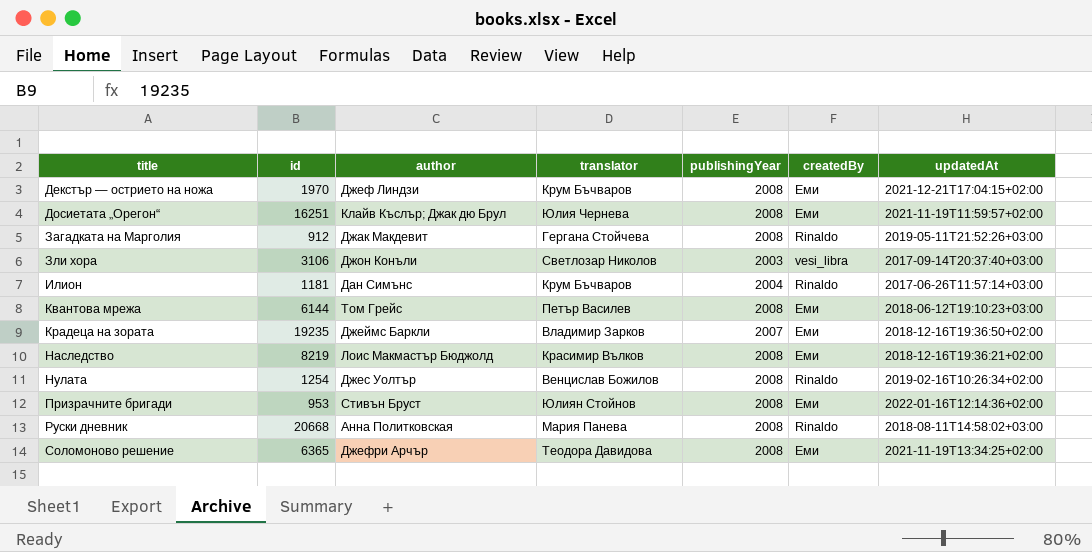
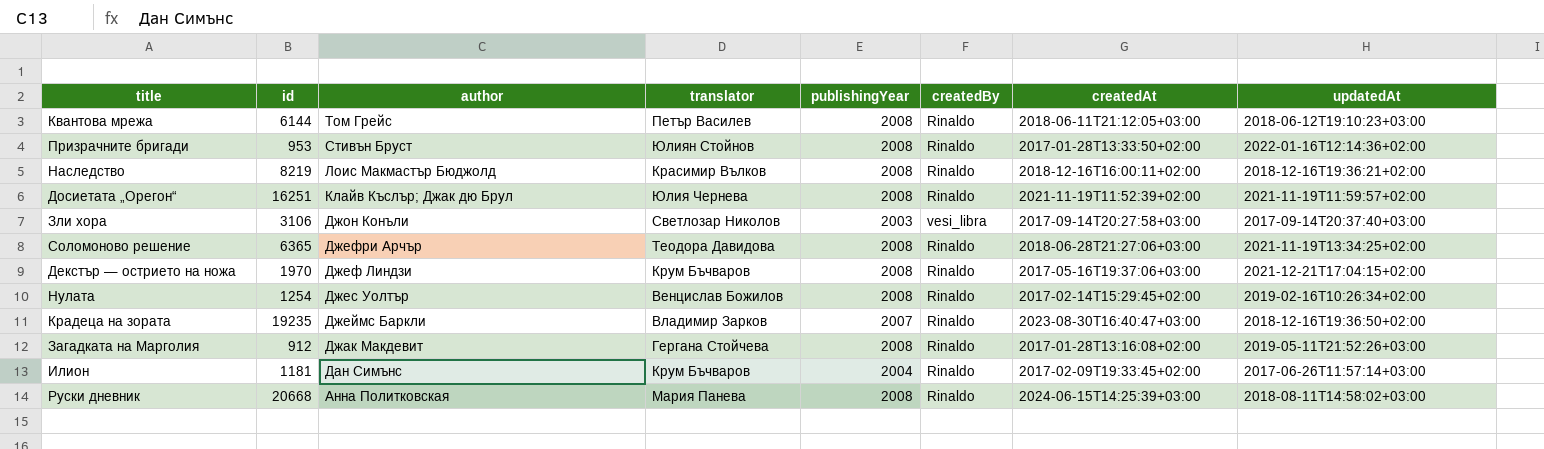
row order: title ascending -> author descending
column createdAt | position: none -> 7
Квантова мрежа | createdBy: Еми -> Rinaldo
Призрачните бригади | createdBy: Еми -> Rinaldo
Наследство | createdBy: Еми -> Rinaldo
Досиетата „Орегон“ | createdBy: Еми -> Rinaldo
Соломоново решение | createdBy: Еми -> Rinaldo
Декстър — острието на ножа | createdBy: Еми -> Rinaldo
Крадеца на зората | createdBy: Еми -> Rinaldo

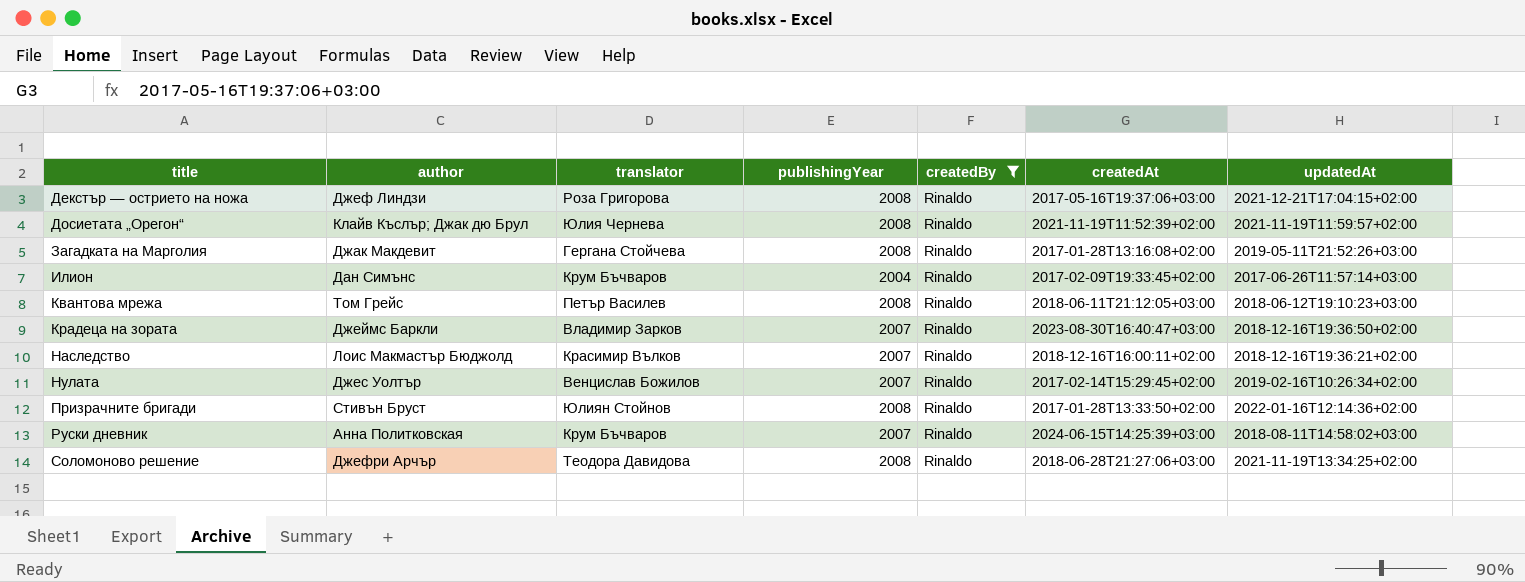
filter: none -> createdBy = Rinaldo
row order: author descending -> title ascending
column id | position: 2 -> none
Декстър — острието на ножа | translator: Крум Бъчваров -> Роза Григорова
Наследство | publishingYear: 2008 -> 2007
Нулата | publishingYear: 2008 -> 2007
Руски дневник | translator: Мария Панева -> Крум Бъчваров
Руски дневник | publishingYear: 2008 -> 2007

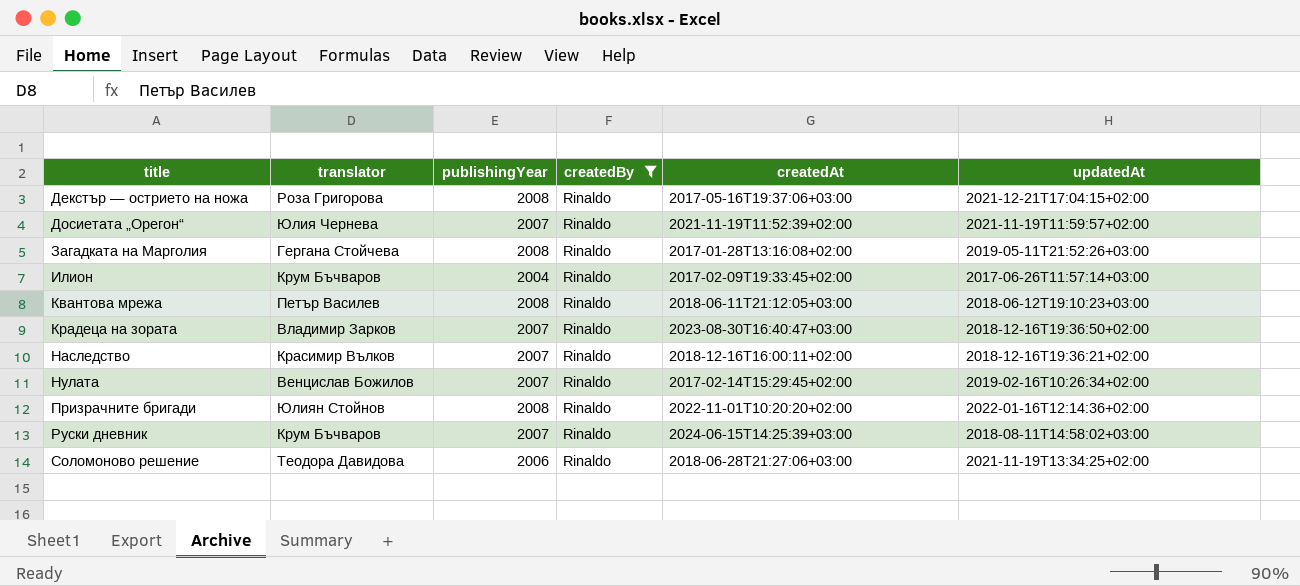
column author | position: 2 -> none
Досиетата „Орегон“ | publishingYear: 2008 -> 2007
Призрачните бригади | createdAt: 2017-01-28T13:33:50+02:00 -> 2022-11-01T10:20:20+02:00
Соломоново решение | publishingYear: 2008 -> 2006

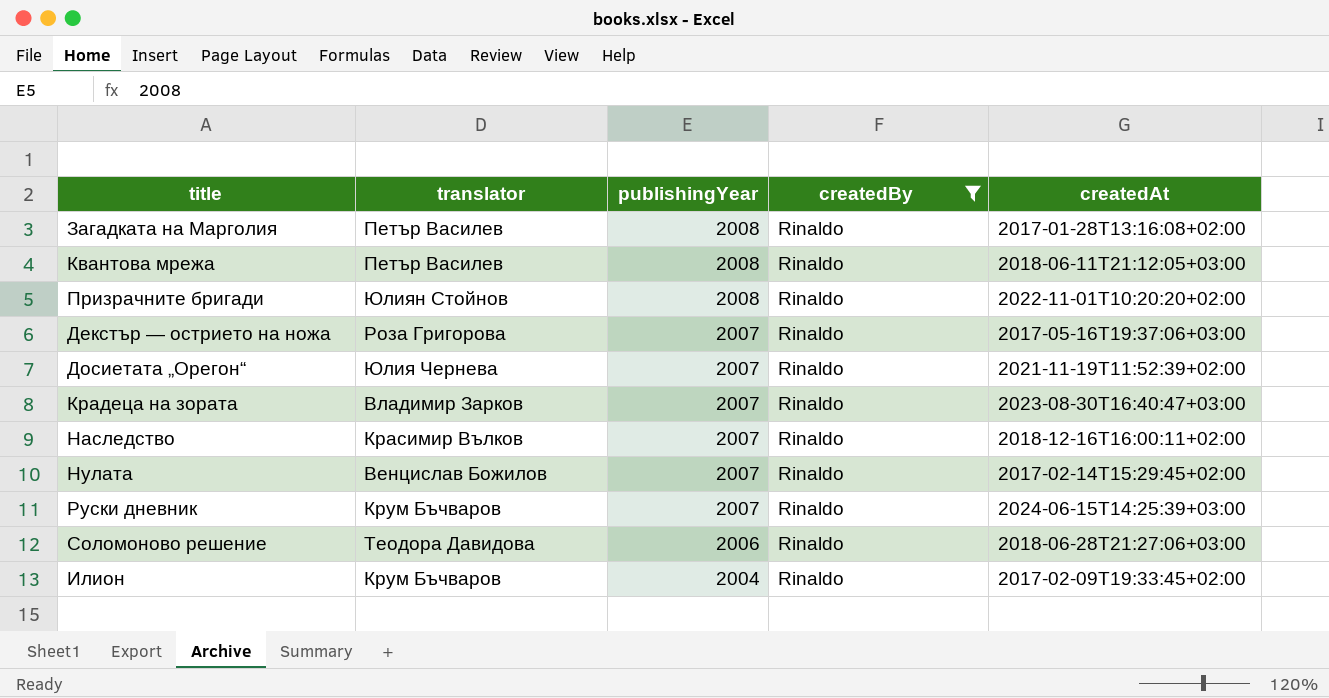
row order: title ascending -> publishingYear descending
column updatedAt | position: 6 -> none
Загадката на Марголия | translator: Гергана Стойчева -> Петър Василев
Декстър — острието на ножа | publishingYear: 2008 -> 2007

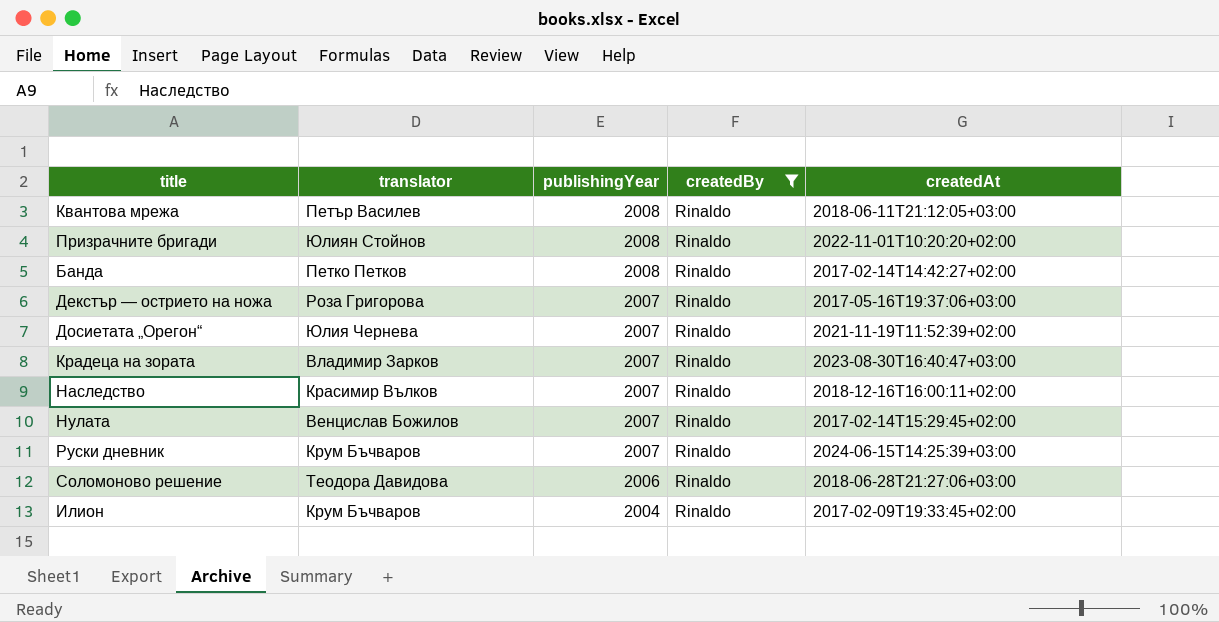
row Загадката на Марголия: Петър Василев | 2008 | Rinaldo | 2017-01-28T13:16:08+02:00 -> none
row Банда: none -> Петко Петков | 2008 | Rinaldo | 2017-02-14T14:42:27+02:00

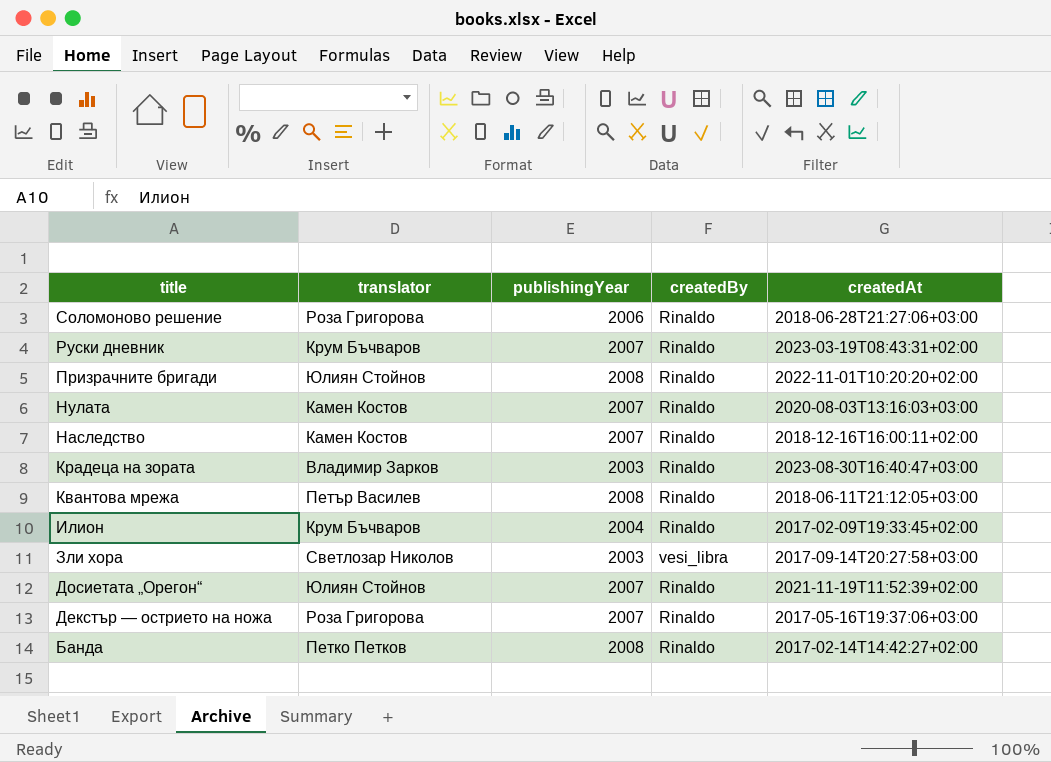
filter: createdBy = Rinaldo -> none
row order: publishingYear descending -> title descending
Соломоново решение | translator: Теодора Давидова -> Роза Григорова
Руски дневник | createdAt: 2024-06-15T14:25:39+03:00 -> 2023-03-19T08:43:31+02:00
Нулата | translator: Венцислав Божилов -> Камен Костов
Нулата | createdAt: 2017-02-14T15:29:45+02:00 -> 2020-08-03T13:16:03+03:00
Наследство | translator: Красимир Вълков -> Камен Костов
Крадеца на зората | publishingYear: 2007 -> 2003
Досиетата „Орегон“ | translator: Юлия Чернева -> Юлиян Стойнов

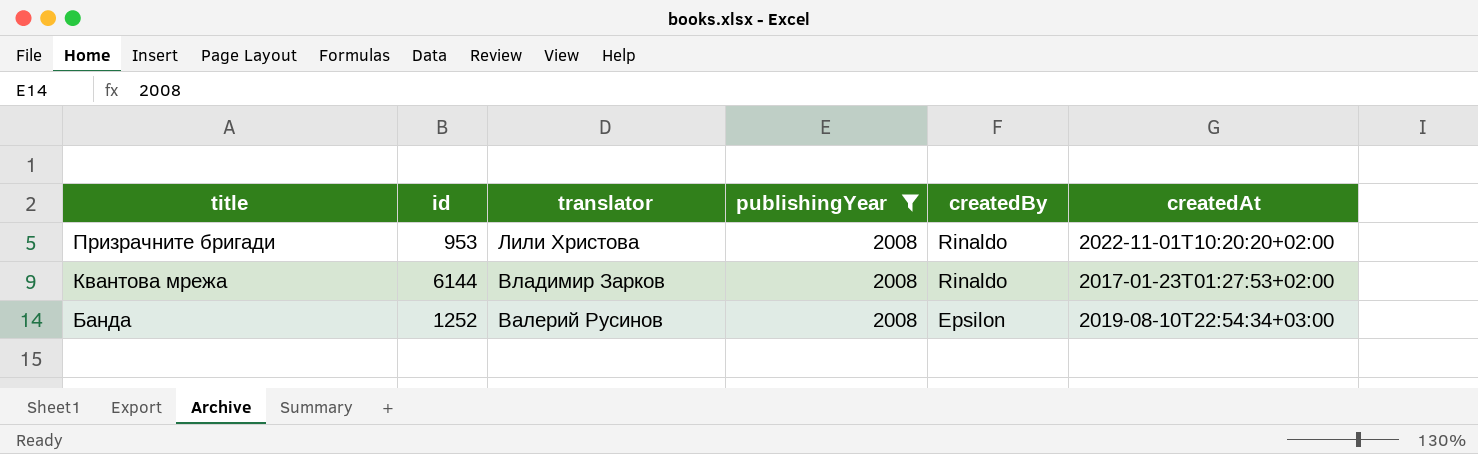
filter: none -> publishingYear = 2008
column id | position: none -> 2
Призрачните бригади | translator: Юлиян Стойнов -> Лили Христова
Квантова мрежа | translator: Петър Василев -> Владимир Зарков
Квантова мрежа | createdAt: 2018-06-11T21:12:05+03:00 -> 2017-01-23T01:27:53+02:00
Банда | translator: Петко Петков -> Валерий Русинов
Банда | createdBy: Rinaldo -> Epsilon
Банда | createdAt: 2017-02-14T14:42:27+02:00 -> 2019-08-10T22:54:34+03:00

